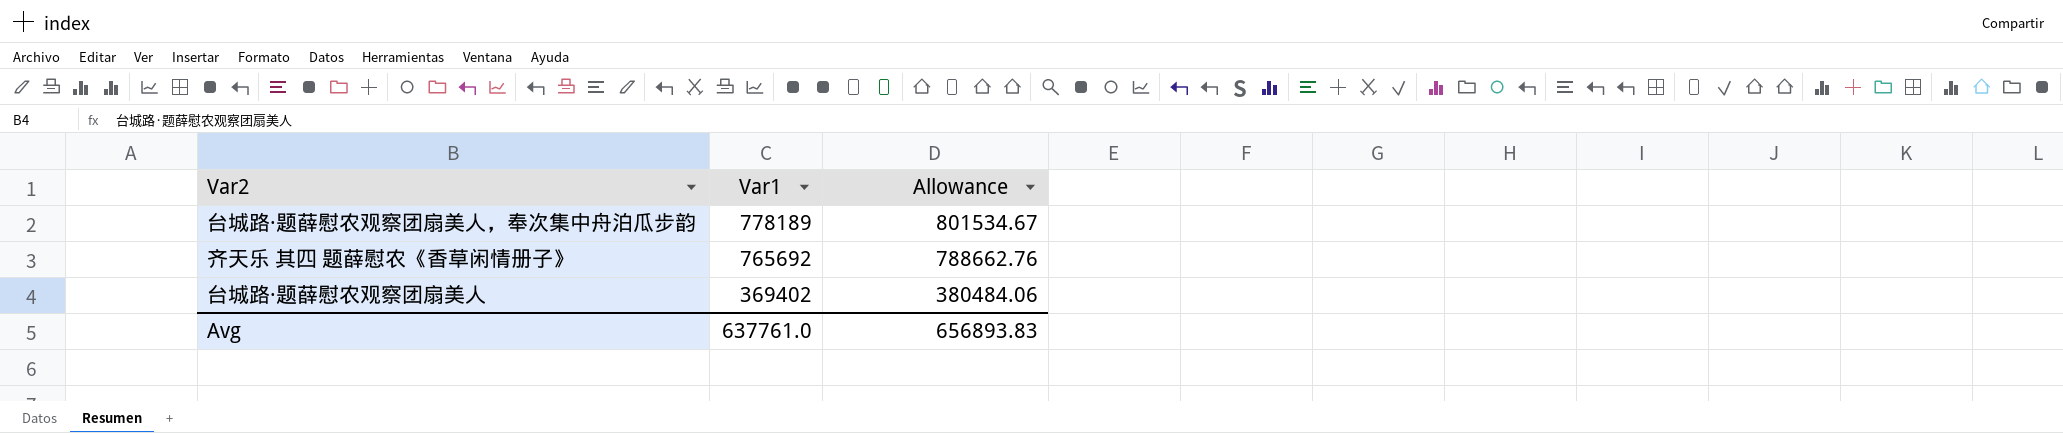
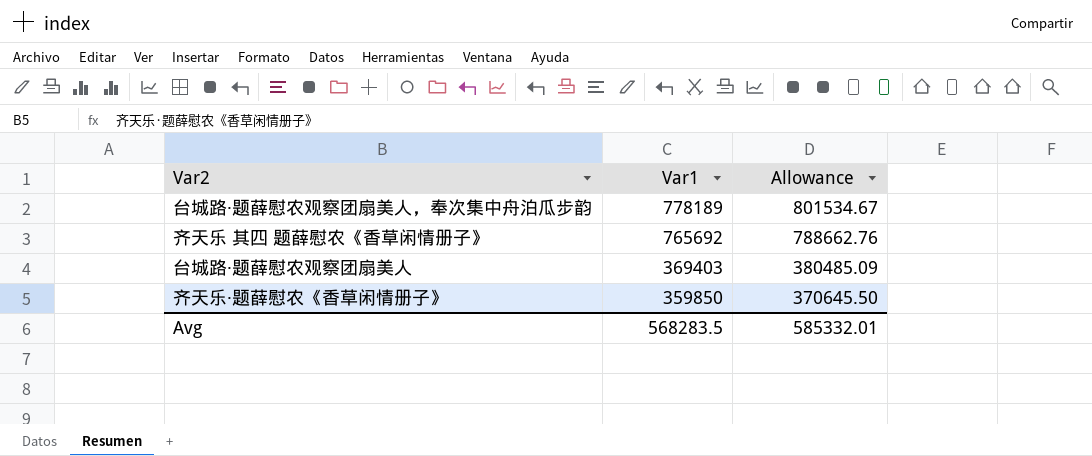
台城路·题薛慰农观察团扇美人 | Var1: 369402 -> 369403
台城路·题薛慰农观察团扇美人 | Allowance: 380484.06 -> 380485.09
row 齐天乐·题薛慰农《香草闲情册子》: none -> 359850 | 370645.50
Avg | Var1: 637761.0 -> 568283.5
Avg | Allowance: 656893.83 -> 585332.01

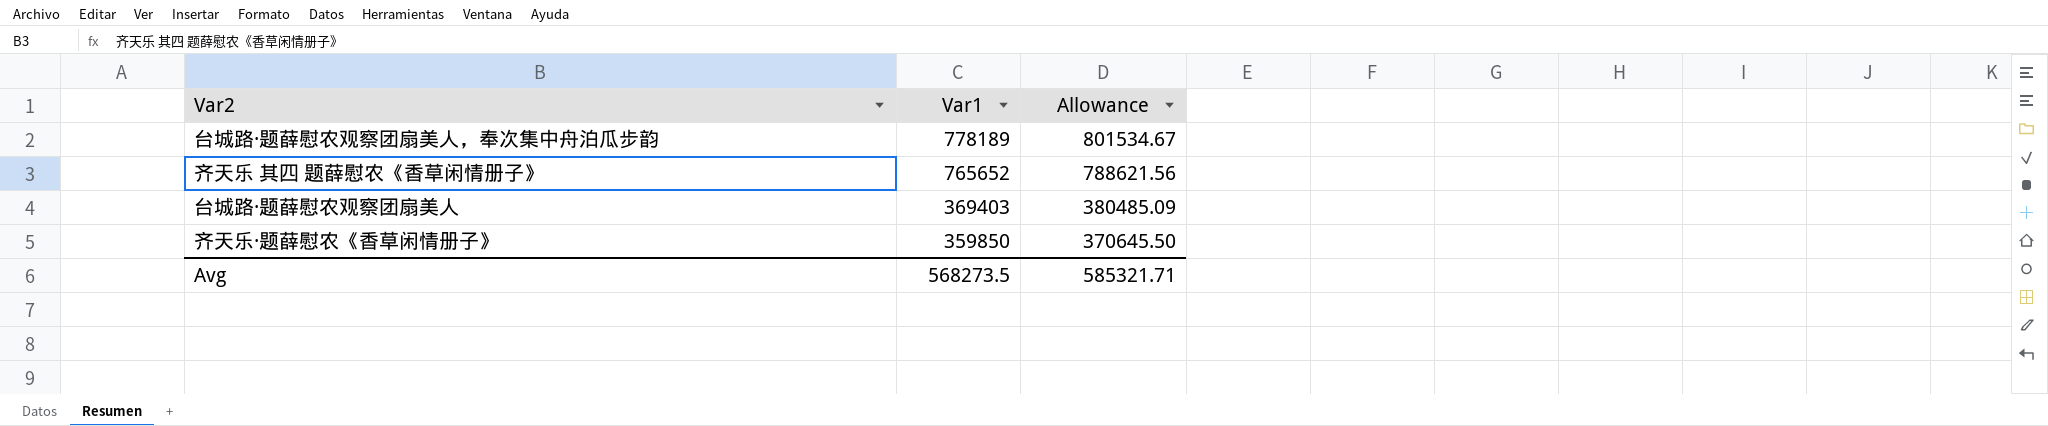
齐天乐 其四 题薛慰农《香草闲情册子》 | Var1: 765692 -> 765652
齐天乐 其四 题薛慰农《香草闲情册子》 | Allowance: 788662.76 -> 788621.56
Avg | Var1: 568283.5 -> 568273.5
Avg | Allowance: 585332.01 -> 585321.71

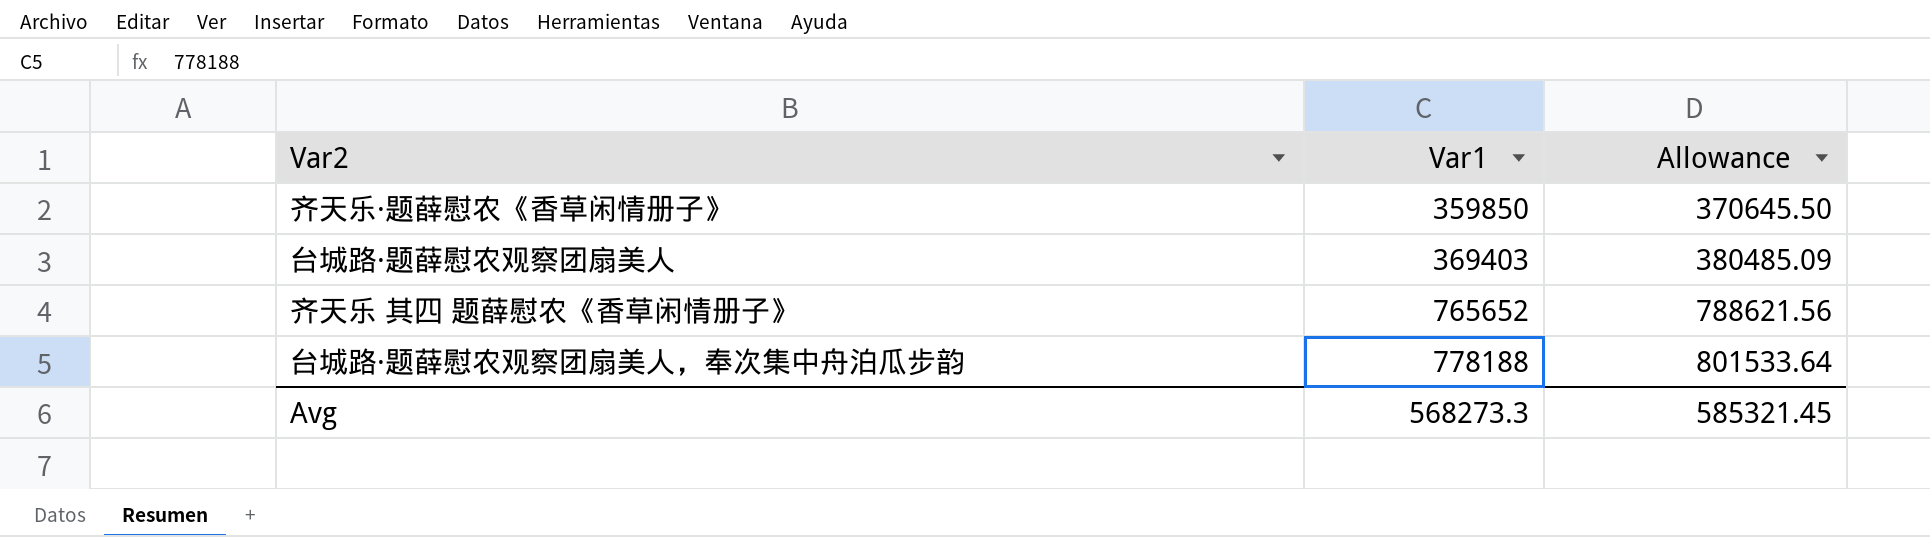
row order: Var1 descending -> Var1 ascending
台城路·题薛慰农观察团扇美人，奉次集中舟泊瓜步韵 | Var1: 778189 -> 778188
台城路·题薛慰农观察团扇美人，奉次集中舟泊瓜步韵 | Allowance: 801534.67 -> 801533.64
Avg | Var1: 568273.5 -> 568273.3
Avg | Allowance: 585321.71 -> 585321.45

